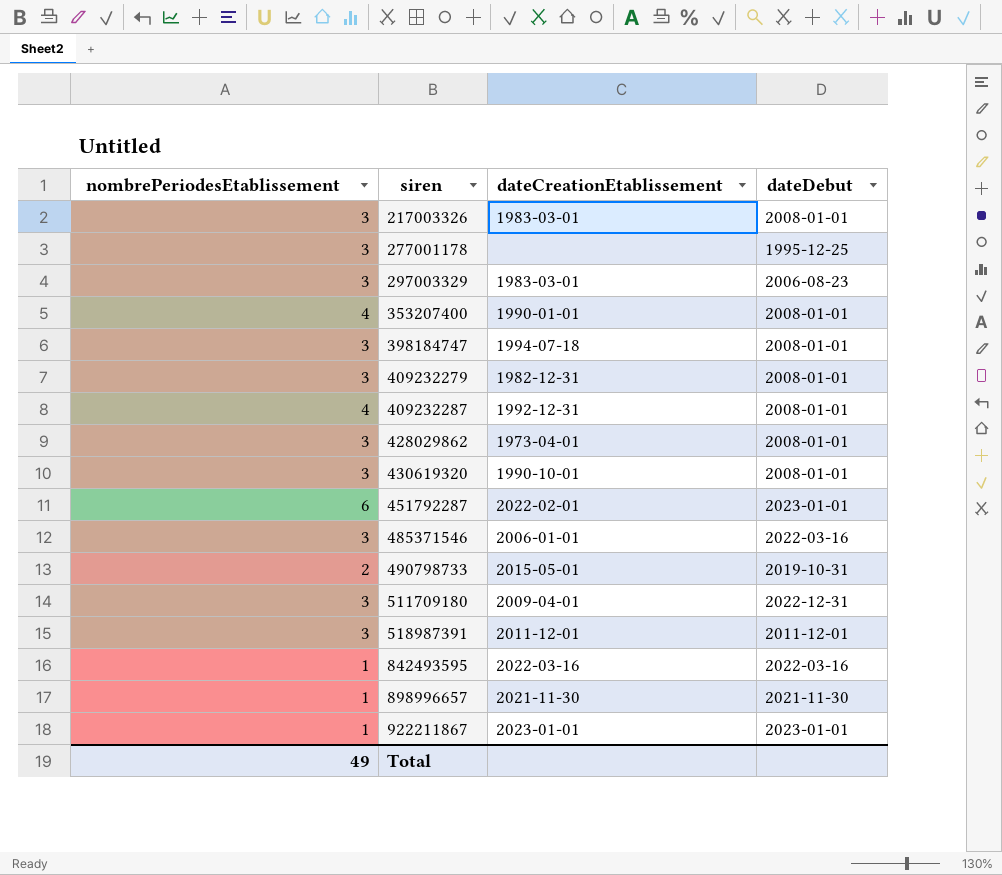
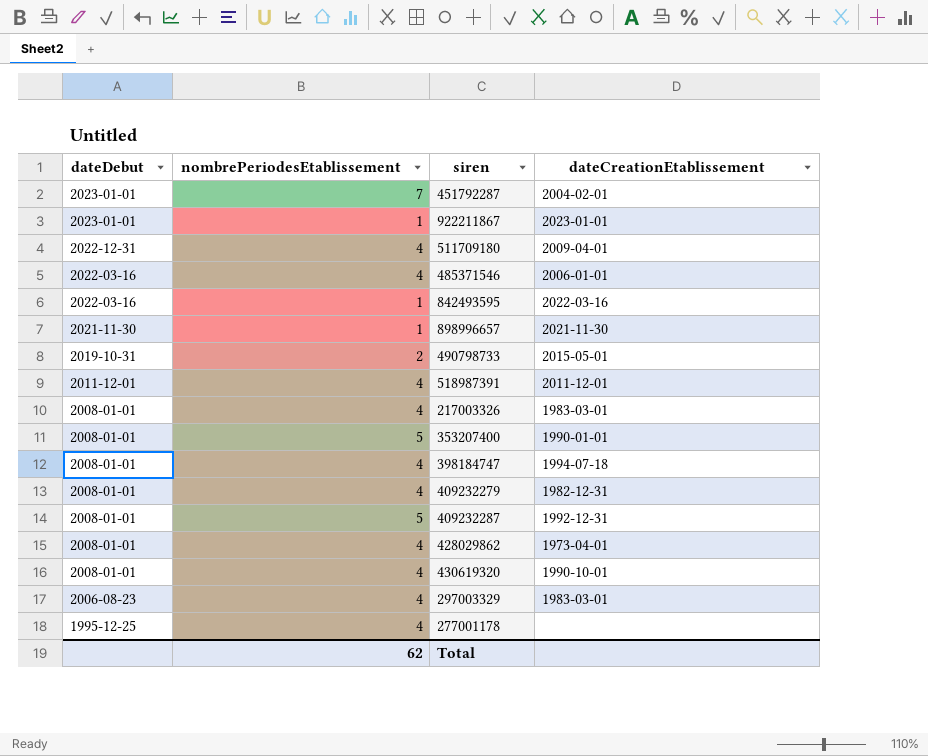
row order: siren ascending -> dateDebut descending
column dateDebut | position: 4 -> 1
451792287 | nombrePeriodesEtablissement: 6 -> 7
451792287 | dateCreationEtablissement: 2022-02-01 -> 2004-02-01
511709180 | nombrePeriodesEtablissement: 3 -> 4
485371546 | nombrePeriodesEtablissement: 3 -> 4
518987391 | nombrePeriodesEtablissement: 3 -> 4
217003326 | nombrePeriodesEtablissement: 3 -> 4
353207400 | nombrePeriodesEtablissement: 4 -> 5
398184747 | nombrePeriodesEtablissement: 3 -> 4
409232279 | nombrePeriodesEtablissement: 3 -> 4
409232287 | nombrePeriodesEtablissement: 4 -> 5
428029862 | nombrePeriodesEtablissement: 3 -> 4
430619320 | nombrePeriodesEtablissement: 3 -> 4
297003329 | nombrePeriodesEtablissement: 3 -> 4
277001178 | nombrePeriodesEtablissement: 3 -> 4
Total | nombrePeriodesEtablissement: 49 -> 62

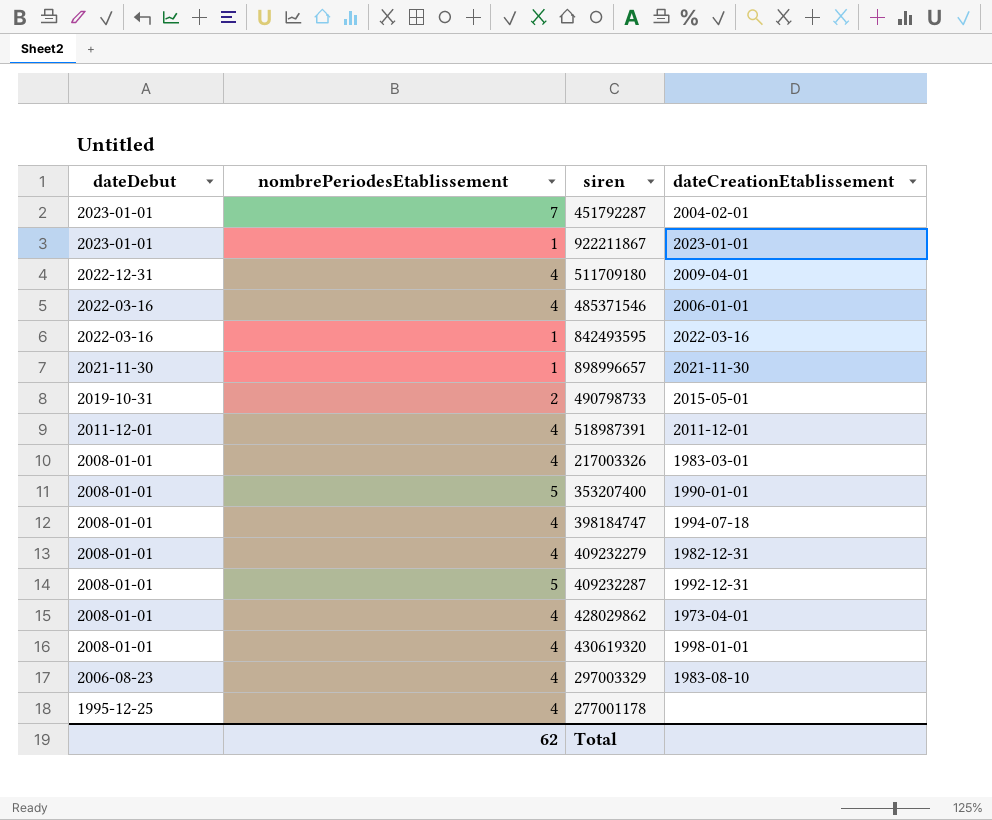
430619320 | dateCreationEtablissement: 1990-10-01 -> 1998-01-01
297003329 | dateCreationEtablissement: 1983-03-01 -> 1983-08-10

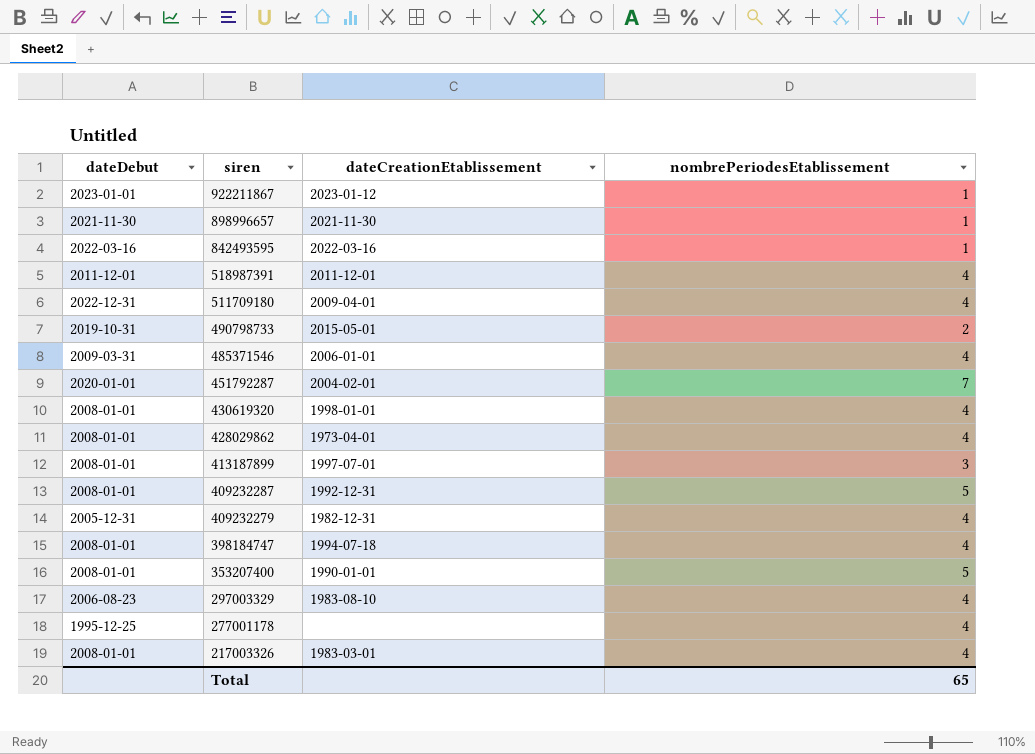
row order: dateDebut descending -> siren descending
column nombrePeriodesEtablissement | position: 2 -> 4
922211867 | dateCreationEtablissement: 2023-01-01 -> 2023-01-12
485371546 | dateDebut: 2022-03-16 -> 2009-03-31
451792287 | dateDebut: 2023-01-01 -> 2020-01-01
row 413187899: none -> 2008-01-01 | 1997-07-01 | 3
409232279 | dateDebut: 2008-01-01 -> 2005-12-31
Total | nombrePeriodesEtablissement: 62 -> 65

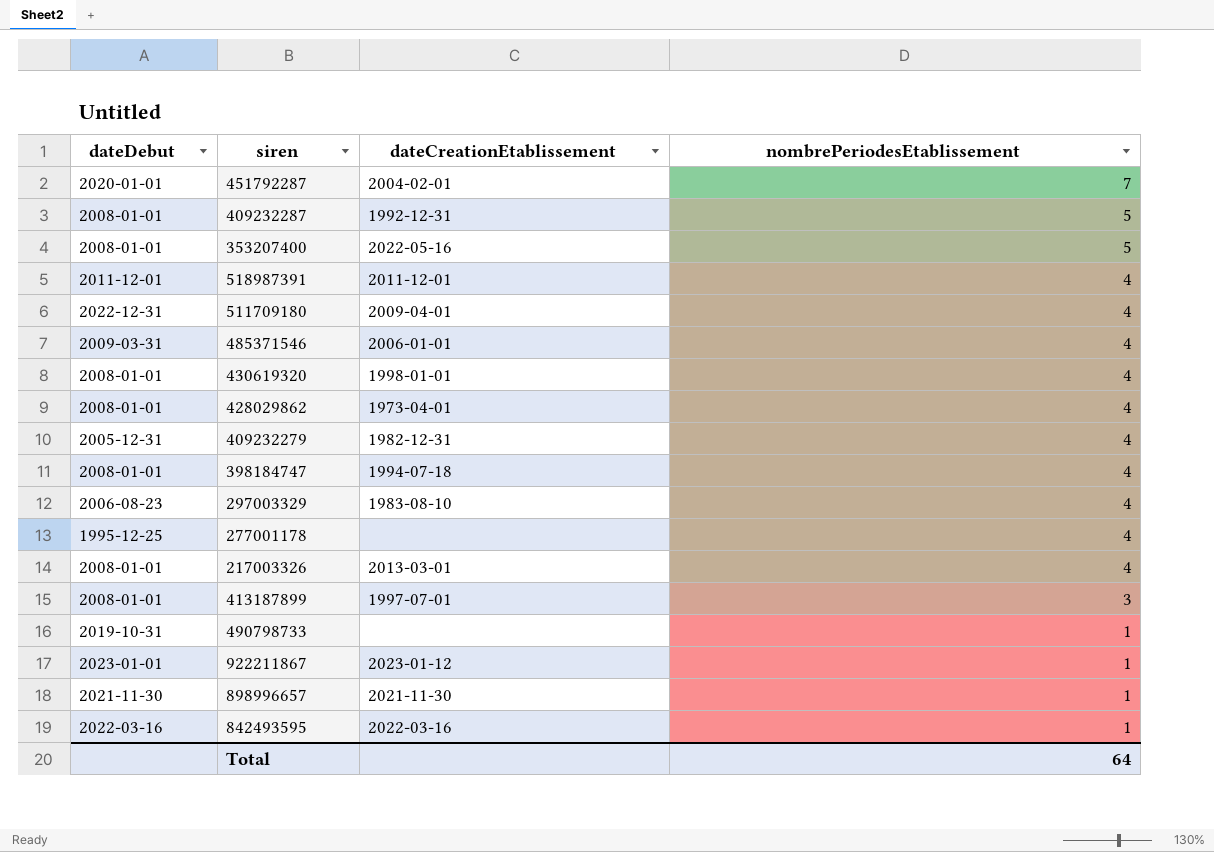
row order: siren descending -> nombrePeriodesEtablissement descending
353207400 | dateCreationEtablissement: 1990-01-01 -> 2022-05-16
217003326 | dateCreationEtablissement: 1983-03-01 -> 2013-03-01
490798733 | dateCreationEtablissement: 2015-05-01 -> none
490798733 | nombrePeriodesEtablissement: 2 -> 1
Total | nombrePeriodesEtablissement: 65 -> 64

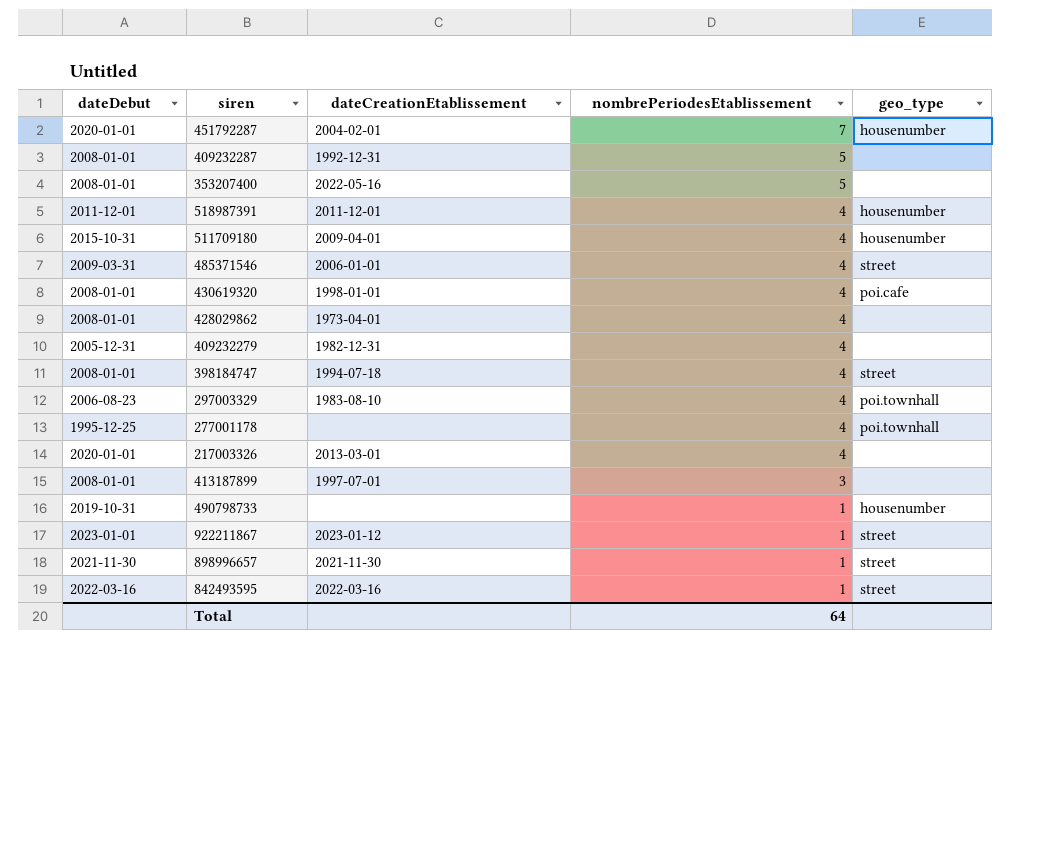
column geo_type | position: none -> 5
511709180 | dateDebut: 2022-12-31 -> 2015-10-31
217003326 | dateDebut: 2008-01-01 -> 2020-01-01

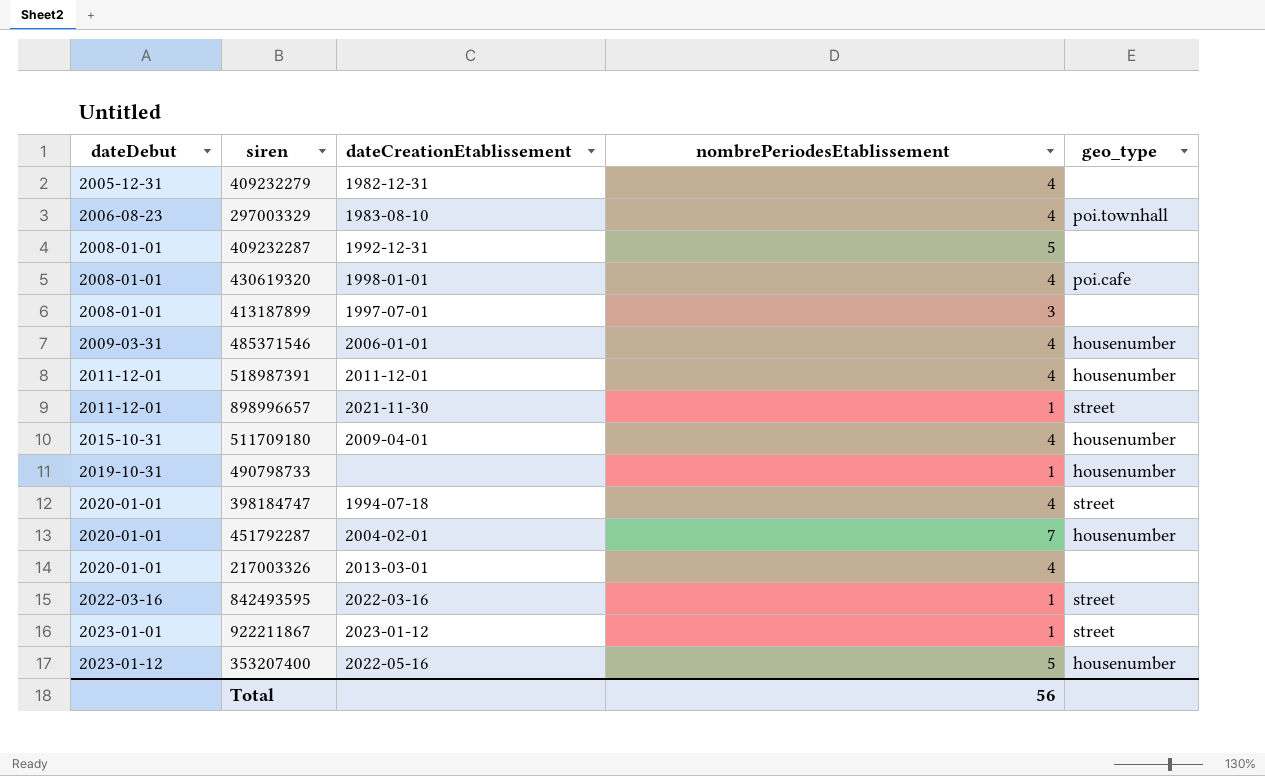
row order: nombrePeriodesEtablissement descending -> dateDebut ascending
row 428029862: 2008-01-01 | 1973-04-01 | 4 | none -> none
row 277001178: 1995-12-25 | none | 4 | poi.townhall -> none
485371546 | geo_type: street -> housenumber
898996657 | dateDebut: 2021-11-30 -> 2011-12-01
398184747 | dateDebut: 2008-01-01 -> 2020-01-01
353207400 | dateDebut: 2008-01-01 -> 2023-01-12
353207400 | geo_type: none -> housenumber
Total | nombrePeriodesEtablissement: 64 -> 56

